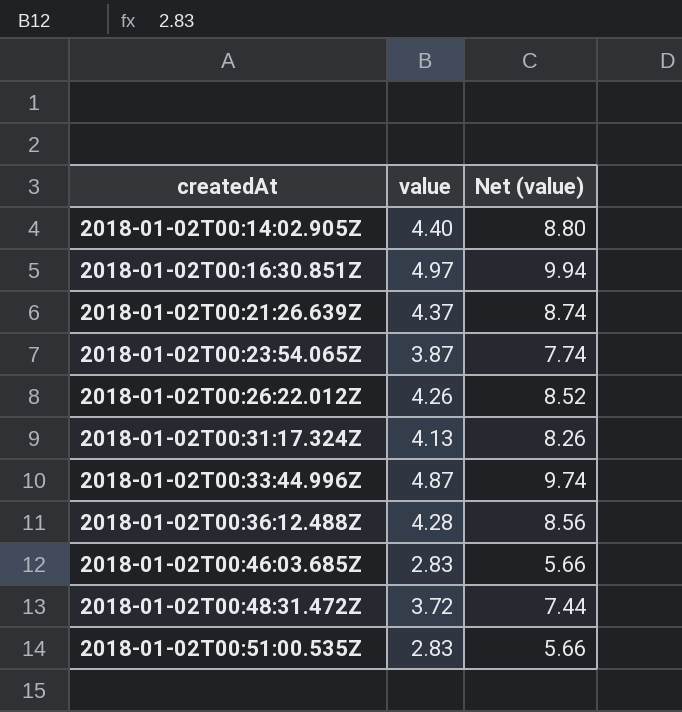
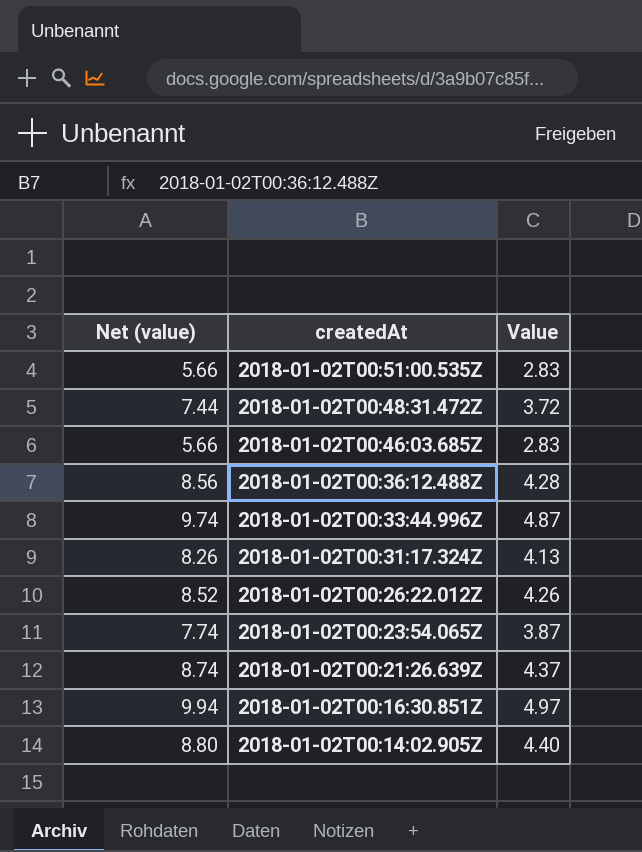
row order: createdAt ascending -> createdAt descending
column Net (value) | position: 3 -> 1
column name: value -> Value

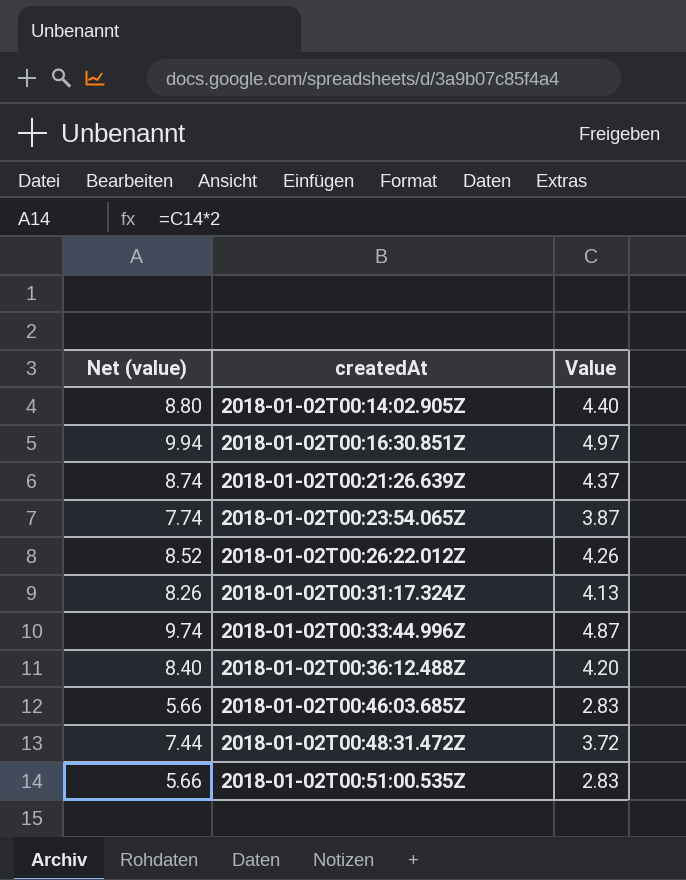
row order: createdAt descending -> createdAt ascending
2018-01-02T00:36:12.488Z | Net (value): 8.56 -> 8.40
2018-01-02T00:36:12.488Z | Value: 4.28 -> 4.20

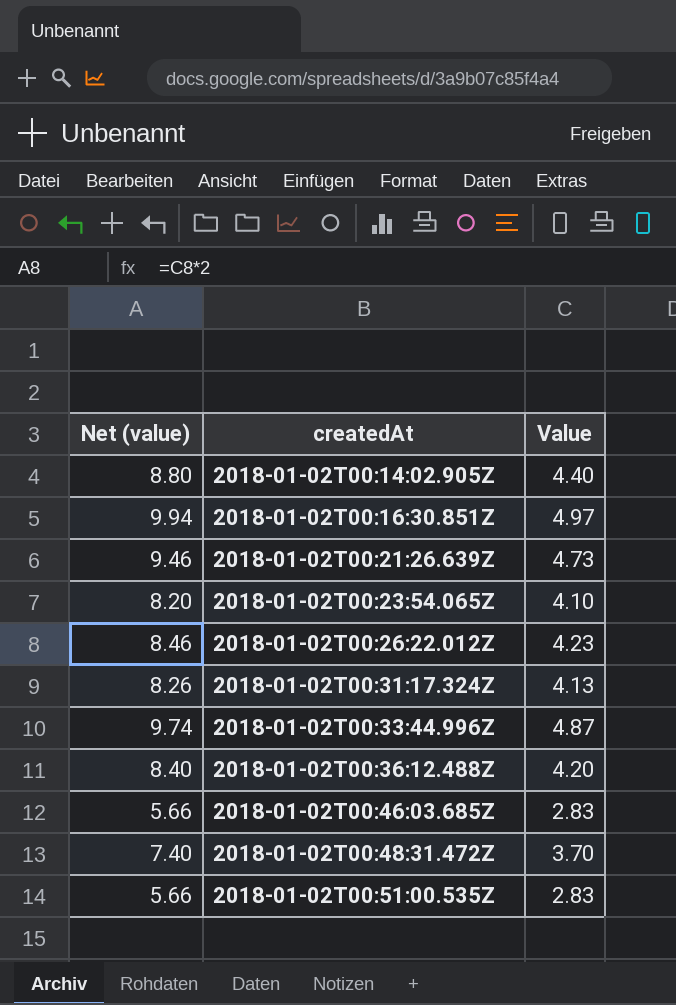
2018-01-02T00:21:26.639Z | Net (value): 8.74 -> 9.46
2018-01-02T00:21:26.639Z | Value: 4.37 -> 4.73
2018-01-02T00:23:54.065Z | Net (value): 7.74 -> 8.20
2018-01-02T00:23:54.065Z | Value: 3.87 -> 4.10
2018-01-02T00:26:22.012Z | Net (value): 8.52 -> 8.46
2018-01-02T00:26:22.012Z | Value: 4.26 -> 4.23
2018-01-02T00:48:31.472Z | Net (value): 7.44 -> 7.40
2018-01-02T00:48:31.472Z | Value: 3.72 -> 3.70

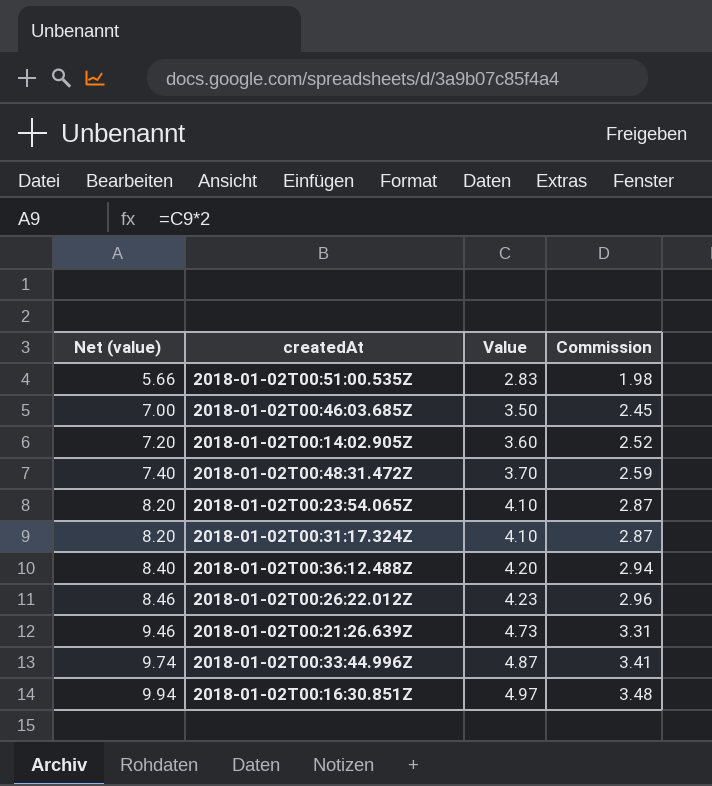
row order: createdAt ascending -> Net (value) ascending
column Commission | formula: none -> [Value] * 0.7
2018-01-02T00:46:03.685Z | Net (value): 5.66 -> 7.00
2018-01-02T00:46:03.685Z | Value: 2.83 -> 3.50
2018-01-02T00:14:02.905Z | Net (value): 8.80 -> 7.20
2018-01-02T00:14:02.905Z | Value: 4.40 -> 3.60
2018-01-02T00:31:17.324Z | Net (value): 8.26 -> 8.20
2018-01-02T00:31:17.324Z | Value: 4.13 -> 4.10

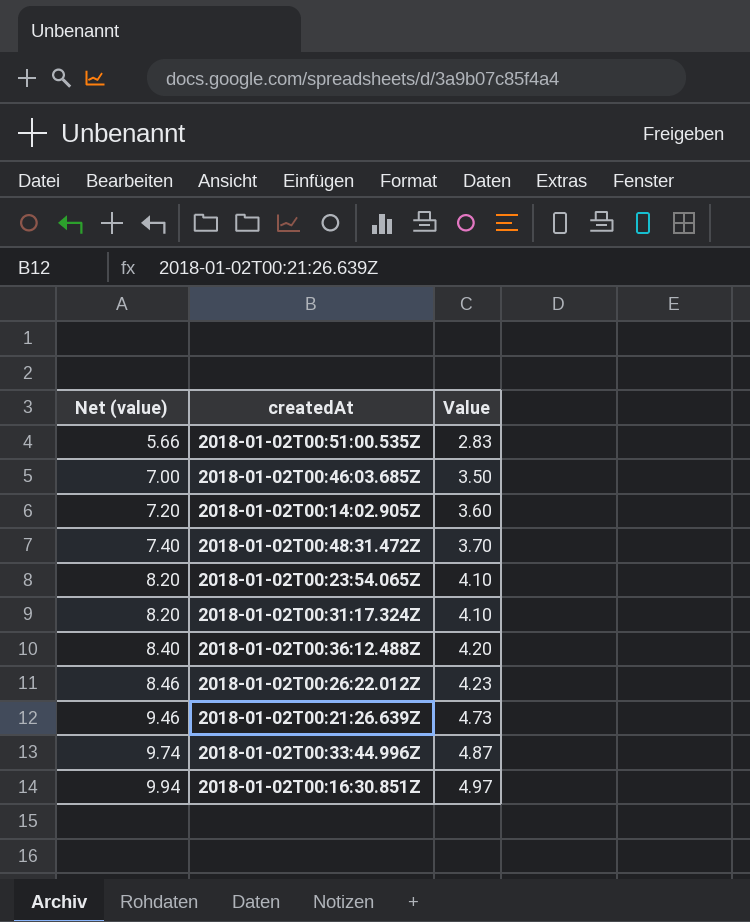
column Commission | formula: [Value] * 0.7 -> none

